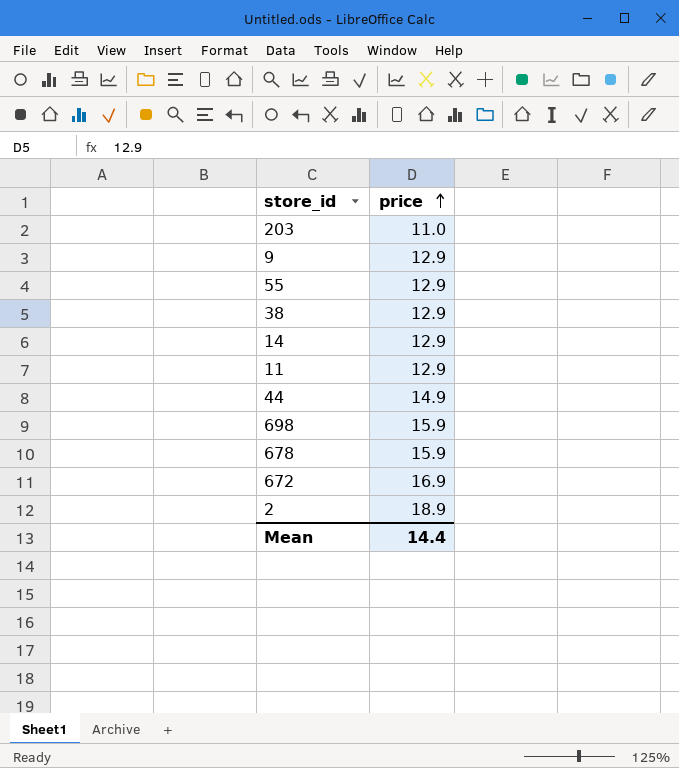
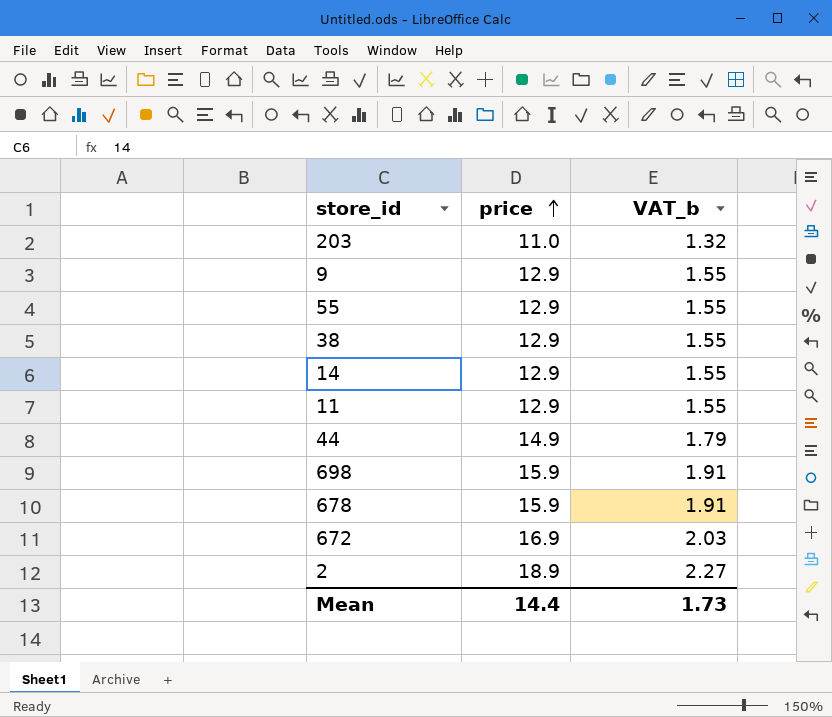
column VAT_b | formula: none -> [price] * 0.12

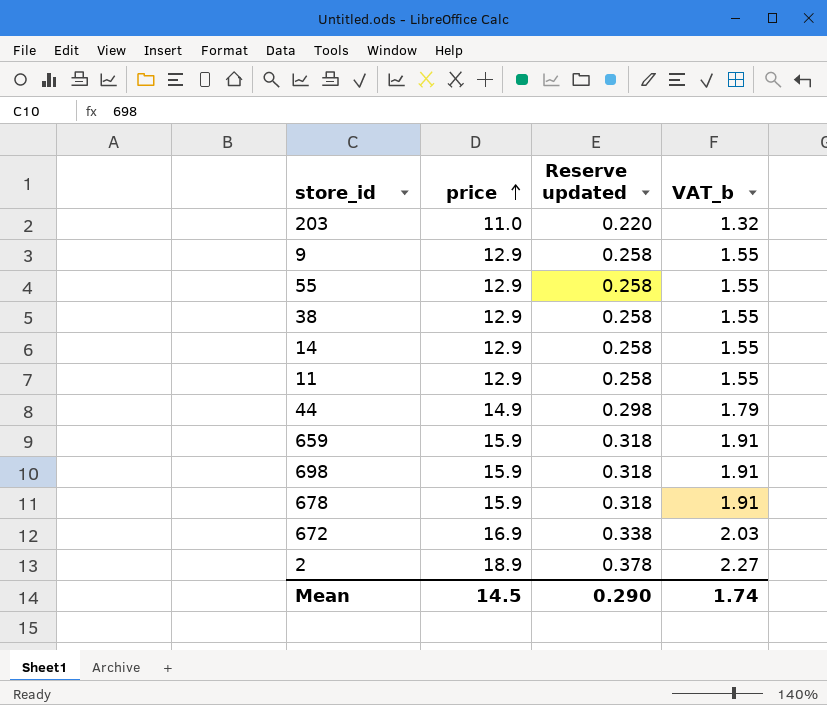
column Reserve updated | formula: none -> [price] * 0.02
row 659: none -> 15.9 | 0.318 | 1.91
Mean | price: 14.4 -> 14.5
Mean | VAT_b: 1.73 -> 1.74

